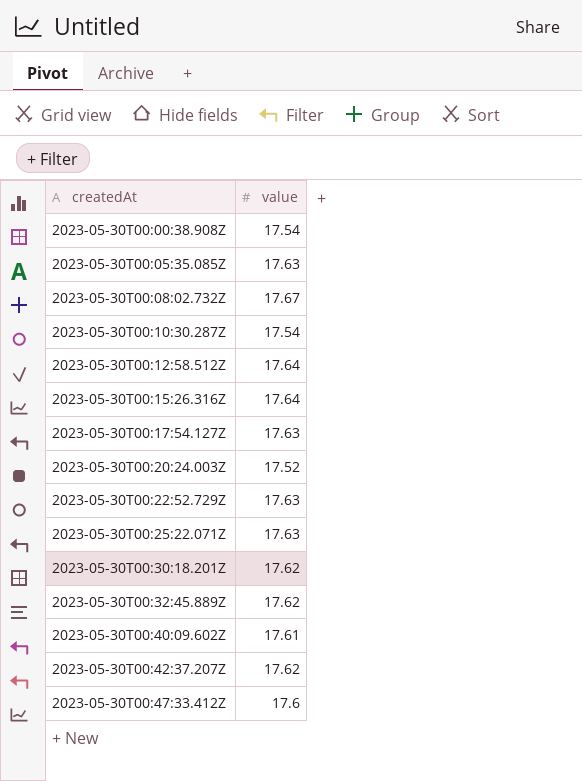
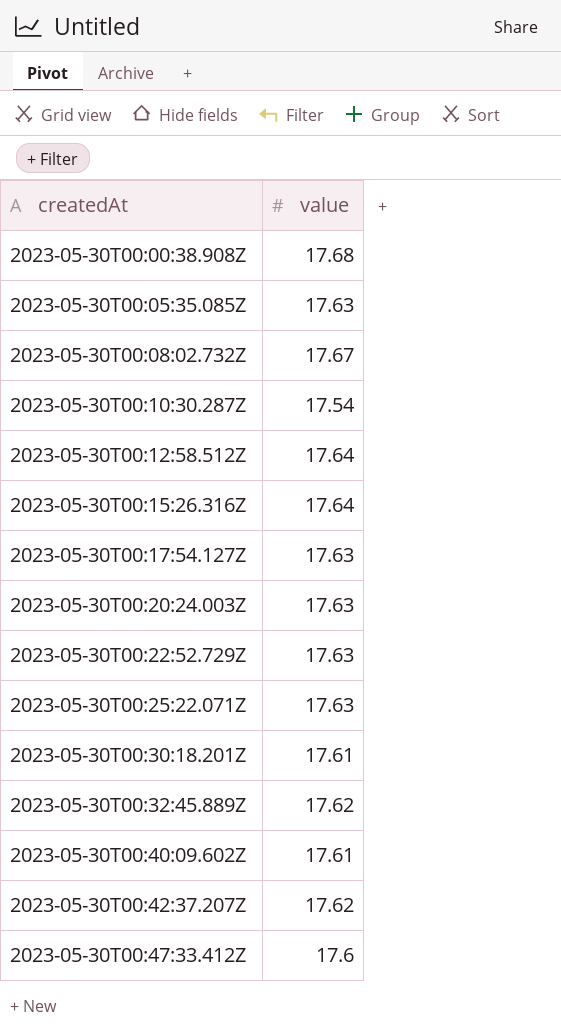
2023-05-30T00:00:38.908Z | value: 17.54 -> 17.68
2023-05-30T00:20:24.003Z | value: 17.52 -> 17.63
2023-05-30T00:30:18.201Z | value: 17.62 -> 17.61

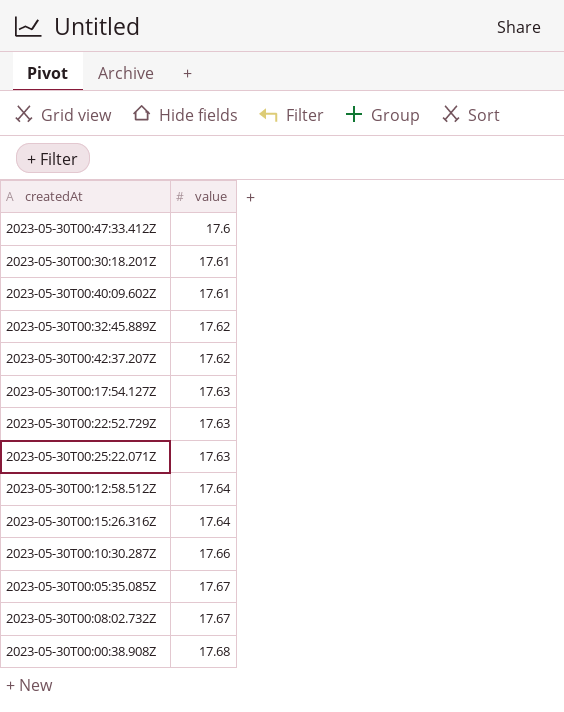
row order: createdAt ascending -> value ascending
row 2023-05-30T00:20:24.003Z: 17.63 -> none
2023-05-30T00:10:30.287Z | value: 17.54 -> 17.66
2023-05-30T00:05:35.085Z | value: 17.63 -> 17.67

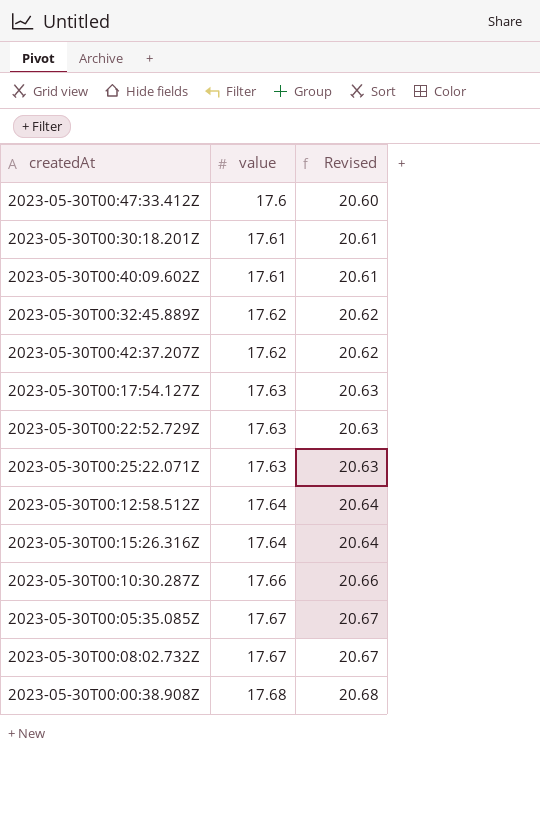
column Revised | formula: none -> [value] + 3

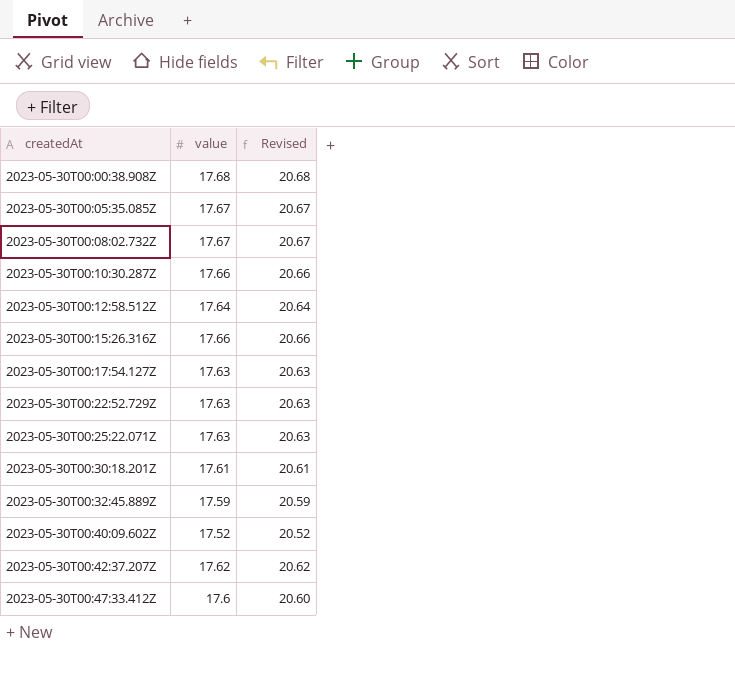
row order: value ascending -> createdAt ascending
2023-05-30T00:15:26.316Z | value: 17.64 -> 17.66
2023-05-30T00:15:26.316Z | Revised: 20.64 -> 20.66
2023-05-30T00:32:45.889Z | value: 17.62 -> 17.59
2023-05-30T00:32:45.889Z | Revised: 20.62 -> 20.59
2023-05-30T00:40:09.602Z | value: 17.61 -> 17.52
2023-05-30T00:40:09.602Z | Revised: 20.61 -> 20.52

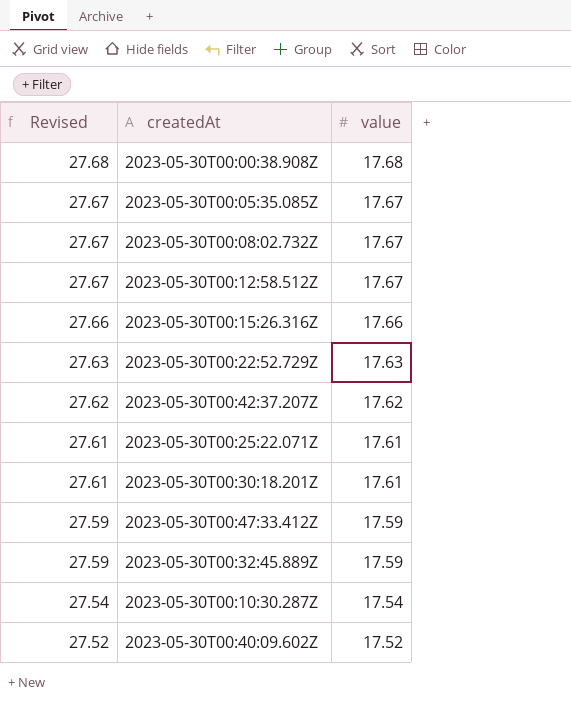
row order: createdAt ascending -> Revised descending
column Revised | formula: [value] + 3 -> [value] + 10
column Revised | position: 3 -> 1
row 2023-05-30T00:17:54.127Z: 17.63 | 20.63 -> none
2023-05-30T00:12:58.512Z | value: 17.64 -> 17.67
2023-05-30T00:25:22.071Z | value: 17.63 -> 17.61
2023-05-30T00:47:33.412Z | value: 17.6 -> 17.59
2023-05-30T00:10:30.287Z | value: 17.66 -> 17.54

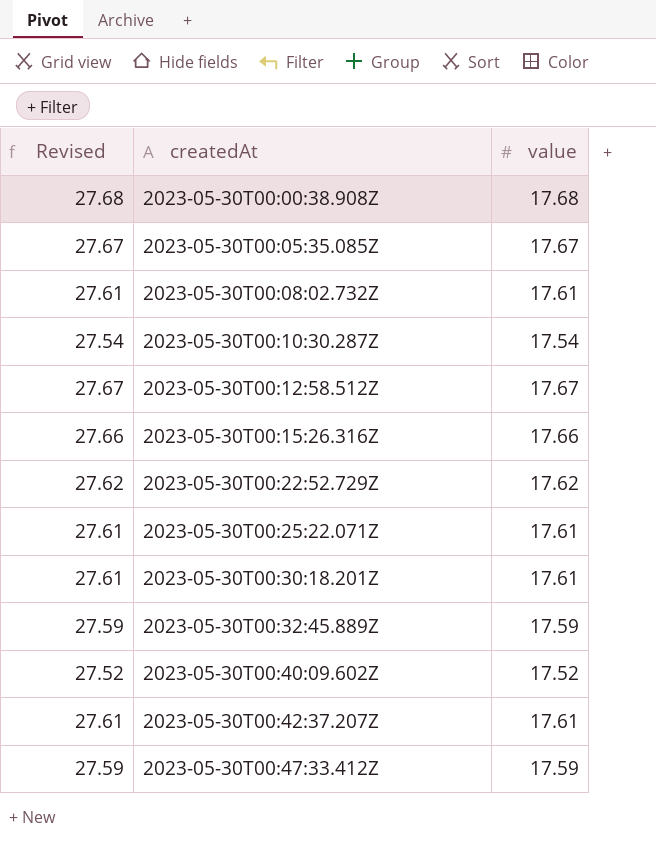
row order: Revised descending -> createdAt ascending
2023-05-30T00:08:02.732Z | Revised: 27.67 -> 27.61
2023-05-30T00:08:02.732Z | value: 17.67 -> 17.61
2023-05-30T00:22:52.729Z | Revised: 27.63 -> 27.62
2023-05-30T00:22:52.729Z | value: 17.63 -> 17.62
2023-05-30T00:42:37.207Z | Revised: 27.62 -> 27.61
2023-05-30T00:42:37.207Z | value: 17.62 -> 17.61

